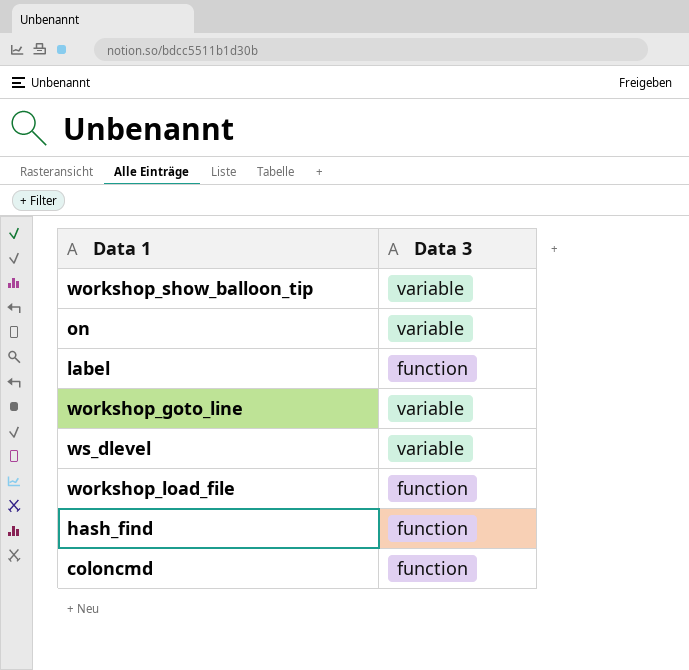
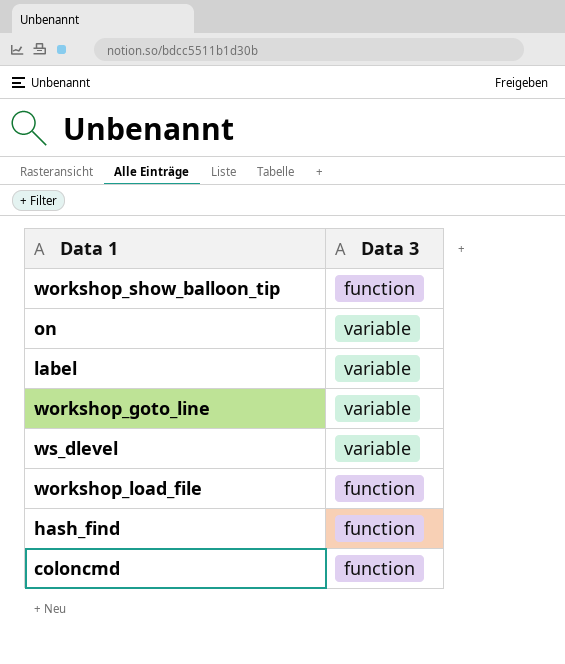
workshop_show_balloon_tip | Data 3: variable -> function
label | Data 3: function -> variable

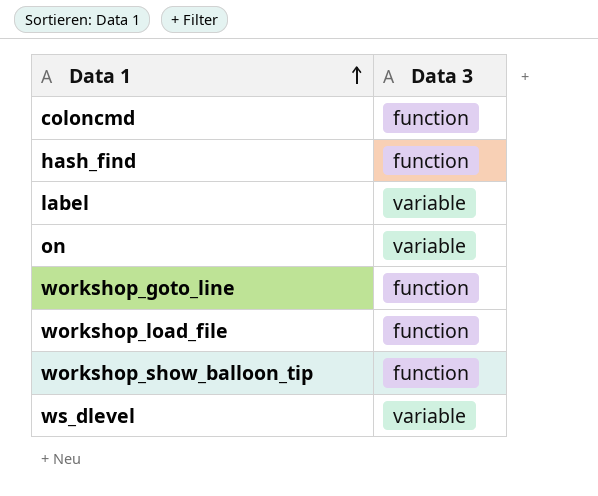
row order: none -> Data 1 ascending
workshop_goto_line | Data 3: variable -> function

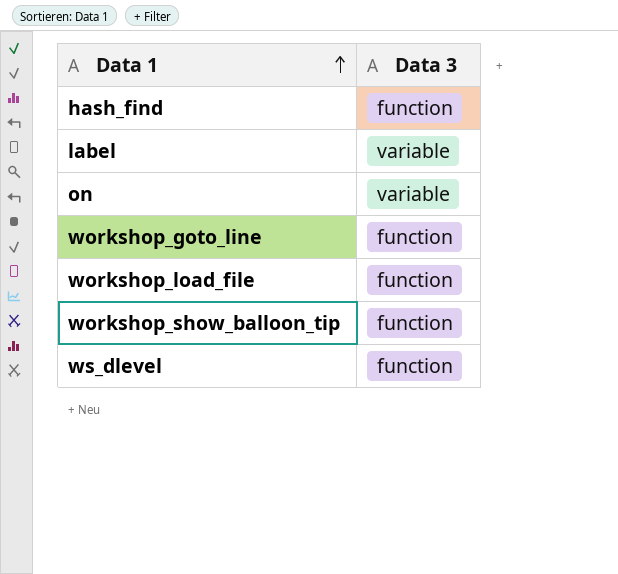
row coloncmd: function -> none
ws_dlevel | Data 3: variable -> function

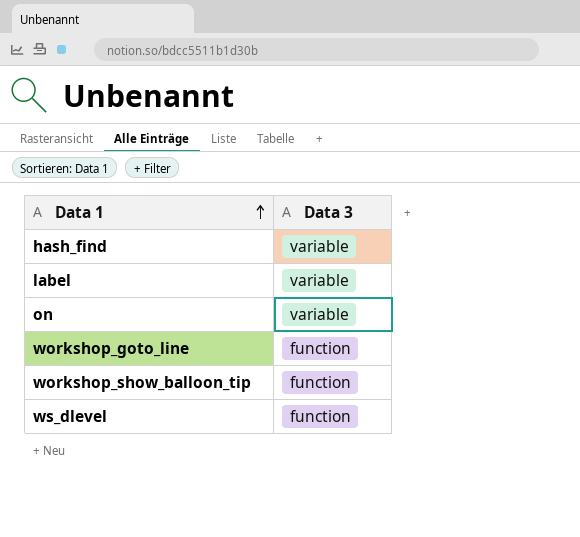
row workshop_load_file: function -> none
hash_find | Data 3: function -> variable

